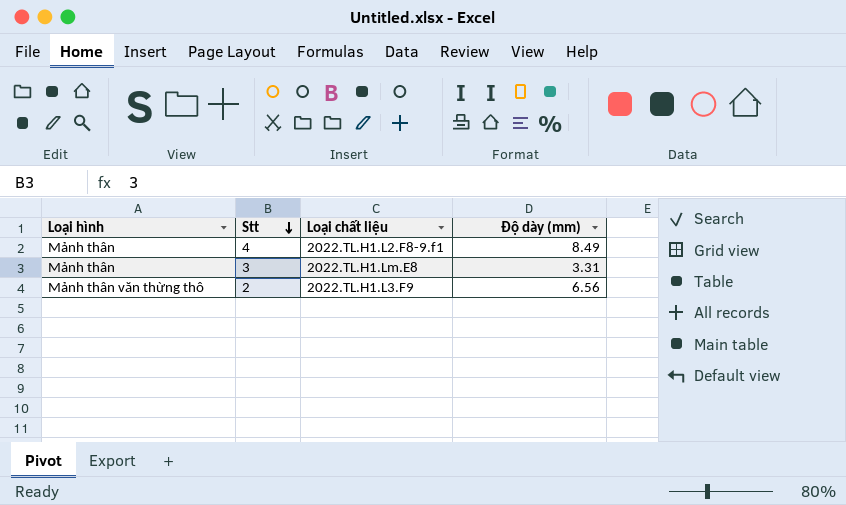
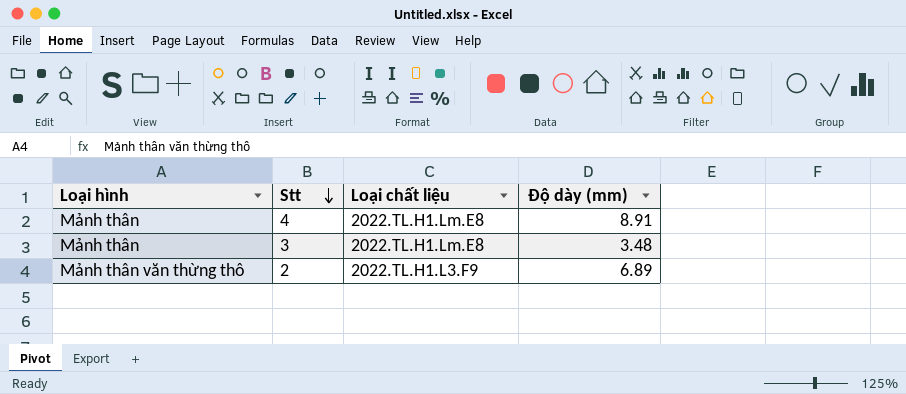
4 | Loại chất liệu: 2022.TL.H1.L2.F8-9.f1 -> 2022.TL.H1.Lm.E8
4 | Độ dày (mm): 8.49 -> 8.91
3 | Độ dày (mm): 3.31 -> 3.48
2 | Độ dày (mm): 6.56 -> 6.89

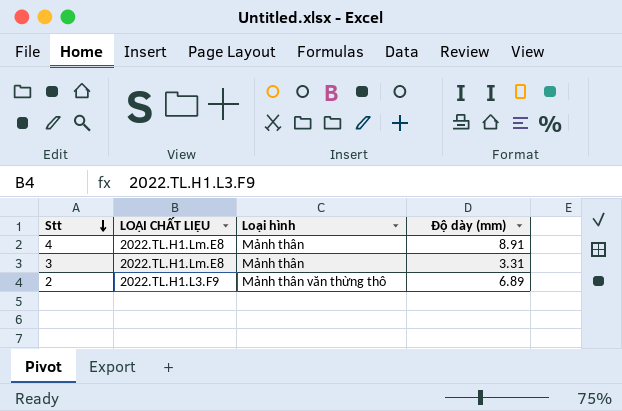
column name: Loại chất liệu -> LOẠI CHẤT LIỆU
column Loại hình | position: 1 -> 3
3 | Độ dày (mm): 3.48 -> 3.31

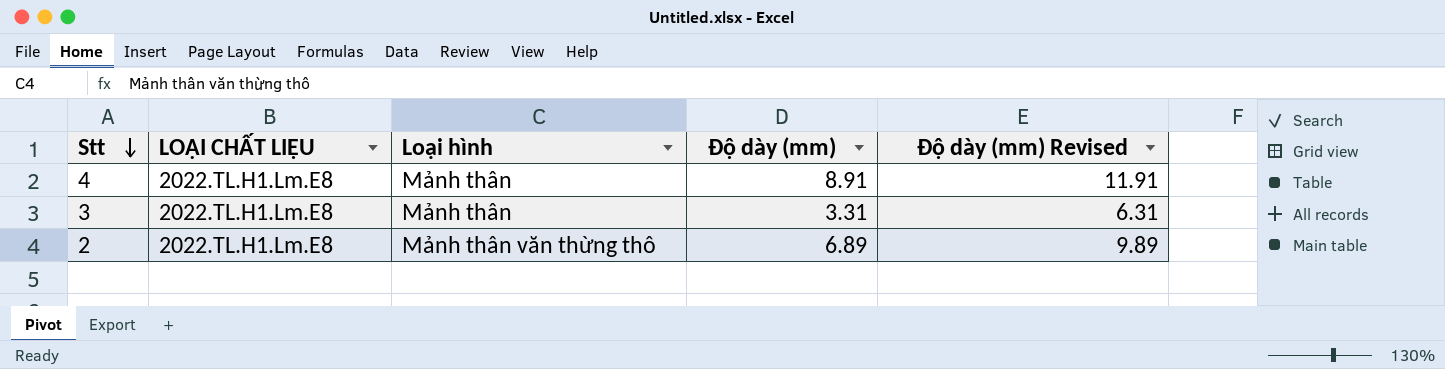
column Độ dày (mm) Revised | formula: none -> [Độ dày (mm)] + 3
2 | LOẠI CHẤT LIỆU: 2022.TL.H1.L3.F9 -> 2022.TL.H1.Lm.E8

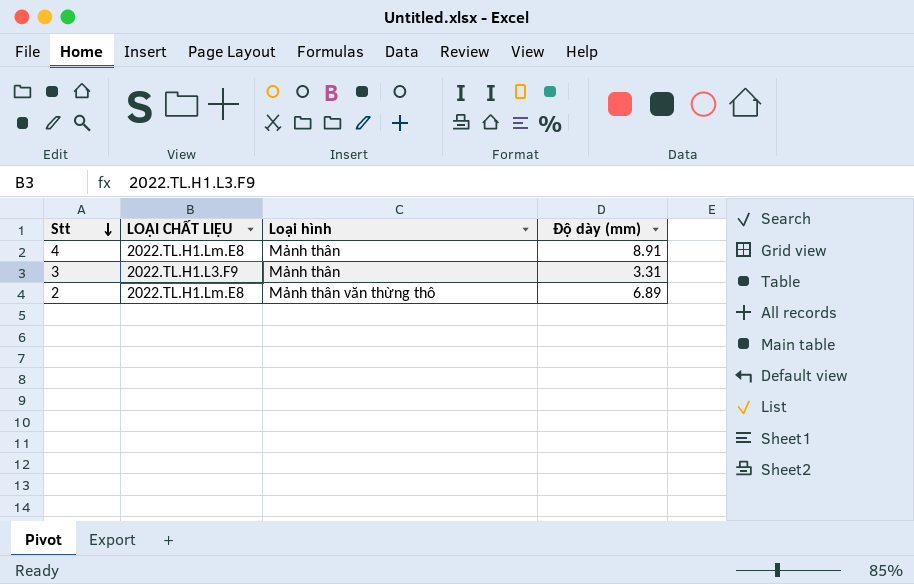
column Độ dày (mm) Revised | formula: [Độ dày (mm)] + 3 -> none
3 | LOẠI CHẤT LIỆU: 2022.TL.H1.Lm.E8 -> 2022.TL.H1.L3.F9

